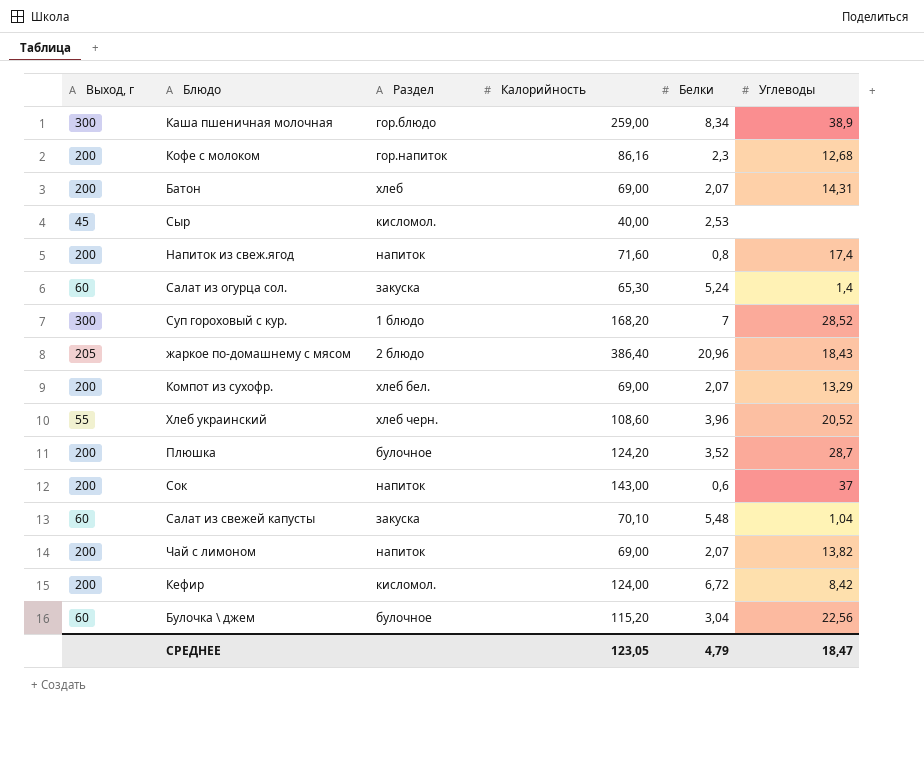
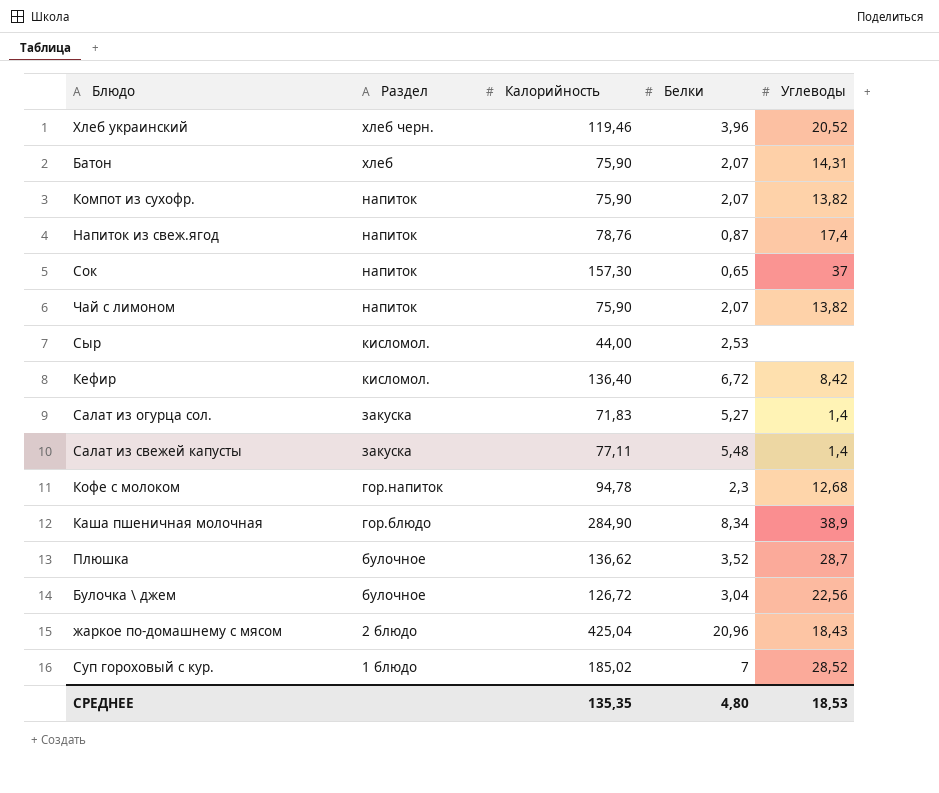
row order: none -> Раздел descending
column Выход, г | position: 1 -> none
Хлеб украинский | Калорийность: 108,60 -> 119,46
Батон | Калорийность: 69,00 -> 75,90
Компот из сухофр. | Раздел: хлеб бел. -> напиток
Компот из сухофр. | Калорийность: 69,00 -> 75,90
Компот из сухофр. | Углеводы: 13,29 -> 13,82
Напиток из свеж.ягод | Калорийность: 71,60 -> 78,76
Напиток из свеж.ягод | Белки: 0,8 -> 0,87
Сок | Калорийность: 143,00 -> 157,30
Сок | Белки: 0,6 -> 0,65
Чай с лимоном | Калорийность: 69,00 -> 75,90
Сыр | Калорийность: 40,00 -> 44,00
Кефир | Калорийность: 124,00 -> 136,40
Салат из огурца сол. | Калорийность: 65,30 -> 71,83
Салат из огурца сол. | Белки: 5,24 -> 5,27
Салат из свежей капусты | Калорийность: 70,10 -> 77,11
Салат из свежей капусты | Углеводы: 1,04 -> 1,4
Кофе с молоком | Калорийность: 86,16 -> 94,78
Каша пшеничная молочная | Калорийность: 259,00 -> 284,90
Плюшка | Калорийность: 124,20 -> 136,62
Булочка \ джем | Калорийность: 115,20 -> 126,72
жаркое по-домашнему с мясом | Калорийность: 386,40 -> 425,04
Суп гороховый с кур. | Калорийность: 168,20 -> 185,02
СРЕДНЕЕ | Калорийность: 123,05 -> 135,35
СРЕДНЕЕ | Белки: 4,79 -> 4,80
СРЕДНЕЕ | Углеводы: 18,47 -> 18,53

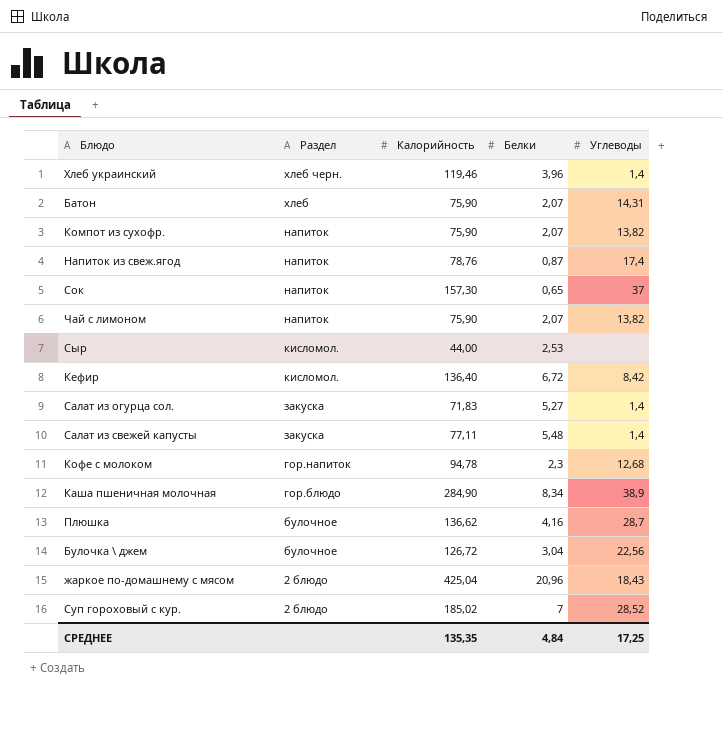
Хлеб украинский | Углеводы: 20,52 -> 1,4
Плюшка | Белки: 3,52 -> 4,16
Суп гороховый с кур. | Раздел: 1 блюдо -> 2 блюдо
СРЕДНЕЕ | Белки: 4,80 -> 4,84
СРЕДНЕЕ | Углеводы: 18,53 -> 17,25

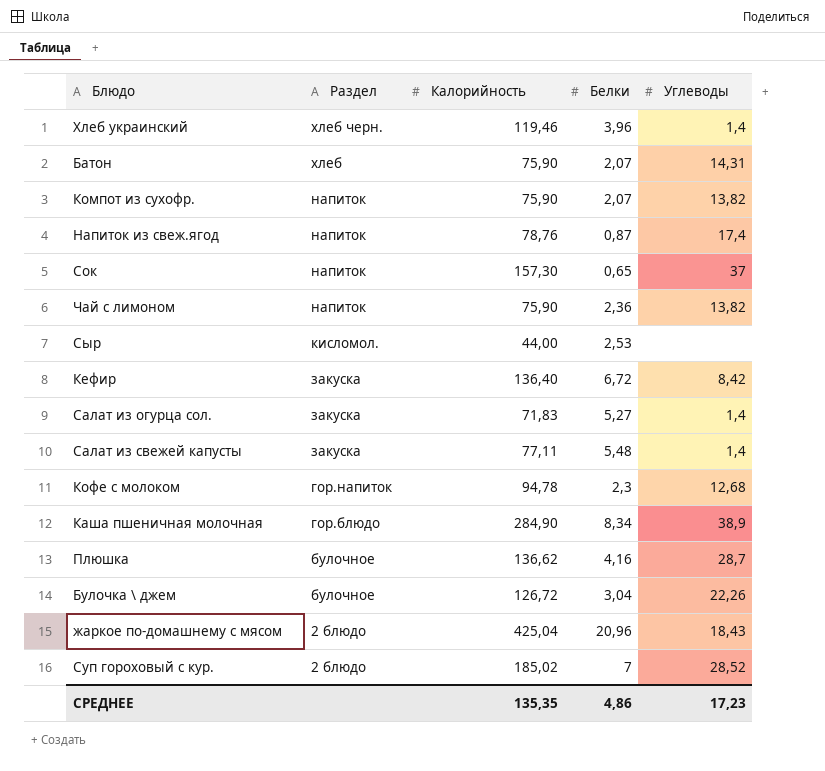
Чай с лимоном | Белки: 2,07 -> 2,36
Кефир | Раздел: кисломол. -> закуска
Булочка \ джем | Углеводы: 22,56 -> 22,26
СРЕДНЕЕ | Белки: 4,84 -> 4,86
СРЕДНЕЕ | Углеводы: 17,25 -> 17,23

